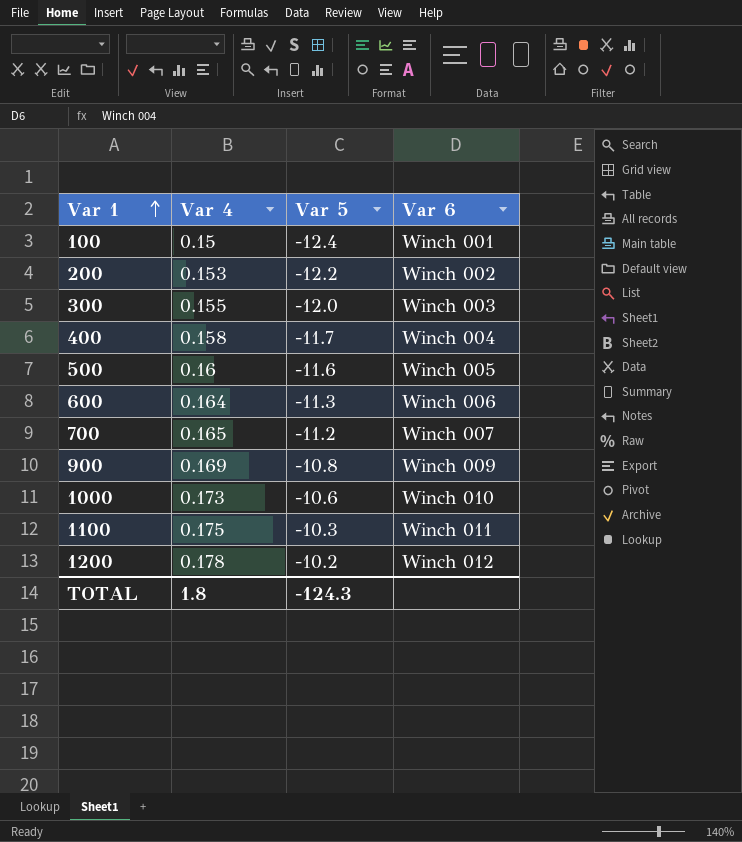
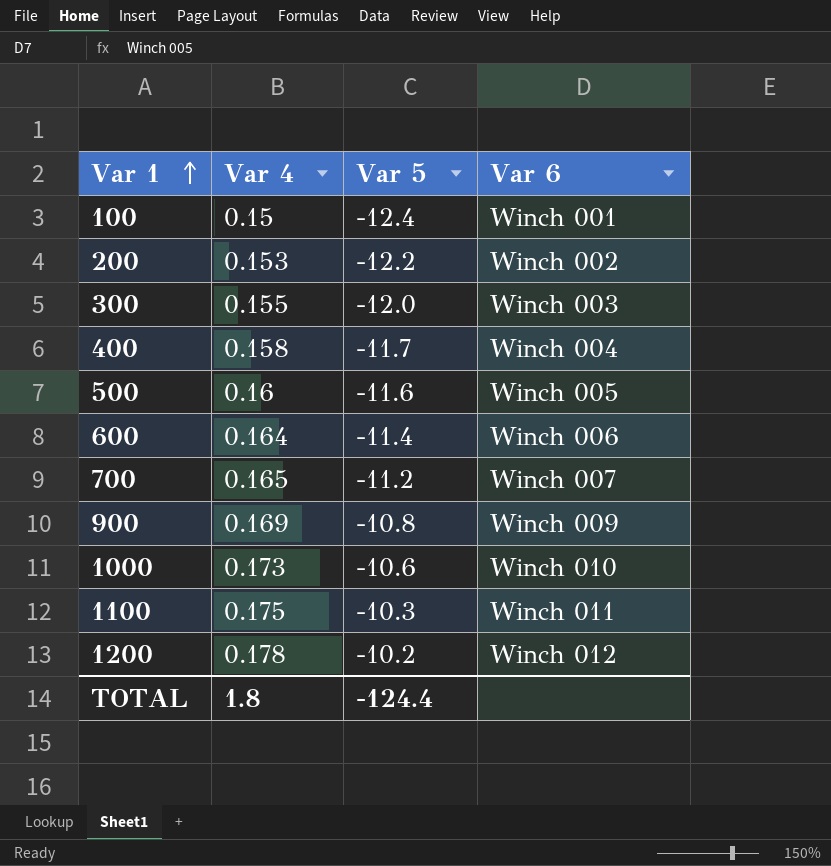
600 | Var 5: -11.3 -> -11.4
TOTAL | Var 5: -124.3 -> -124.4

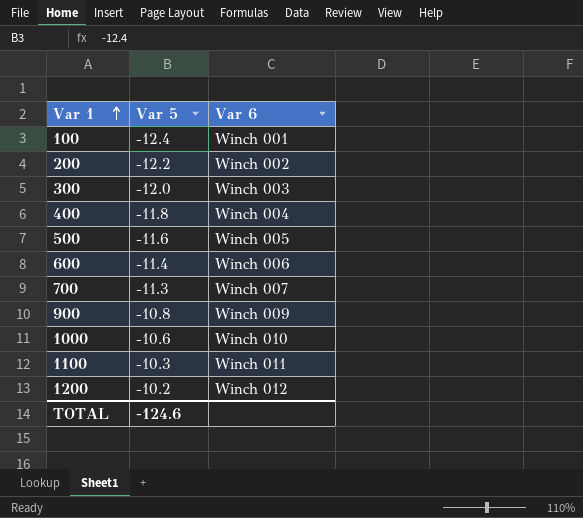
column Var 4 | position: 2 -> none
400 | Var 5: -11.7 -> -11.8
700 | Var 5: -11.2 -> -11.3
TOTAL | Var 5: -124.4 -> -124.6

